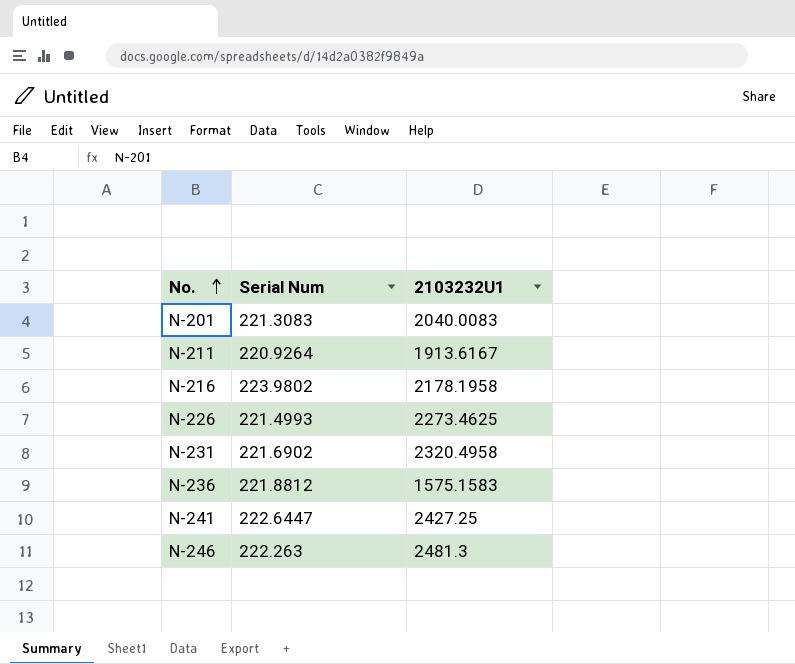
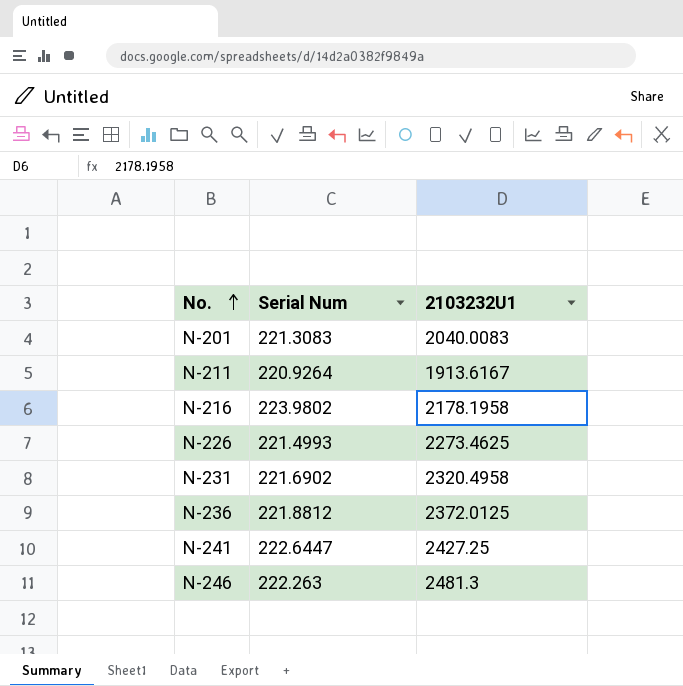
N-236 | 2103232U1: 1575.1583 -> 2372.0125

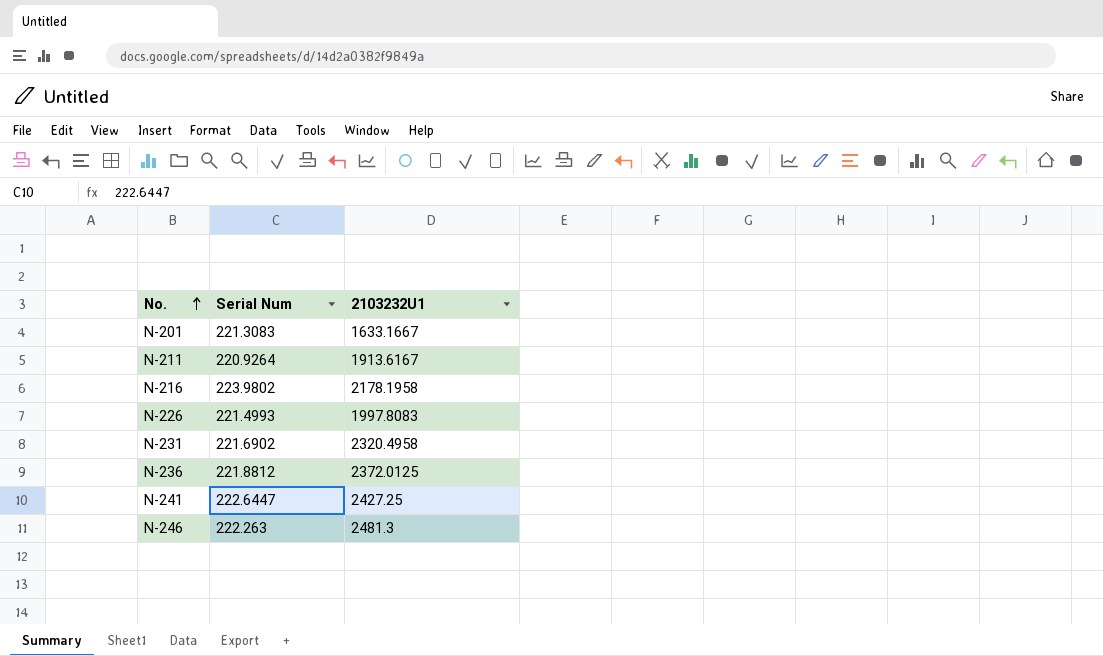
N-201 | 2103232U1: 2040.0083 -> 1633.1667
N-226 | 2103232U1: 2273.4625 -> 1997.8083

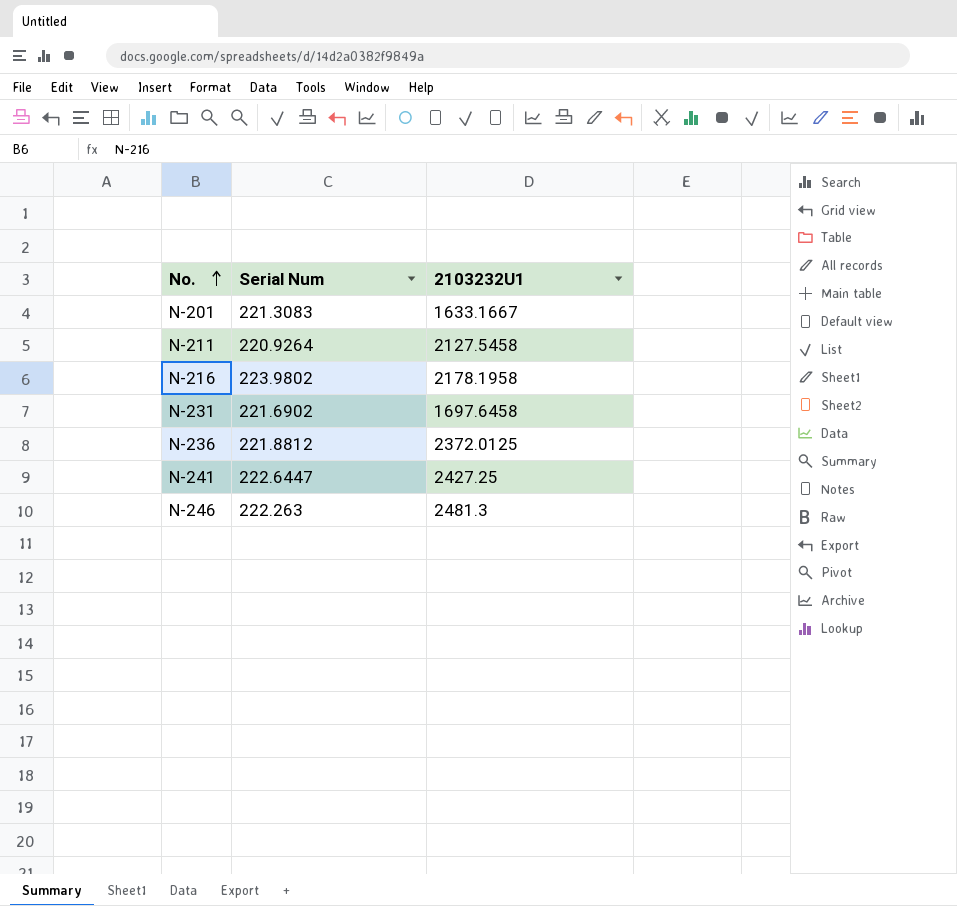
row N-226: 221.4993 | 1997.8083 -> none
N-211 | 2103232U1: 1913.6167 -> 2127.5458
N-231 | 2103232U1: 2320.4958 -> 1697.6458

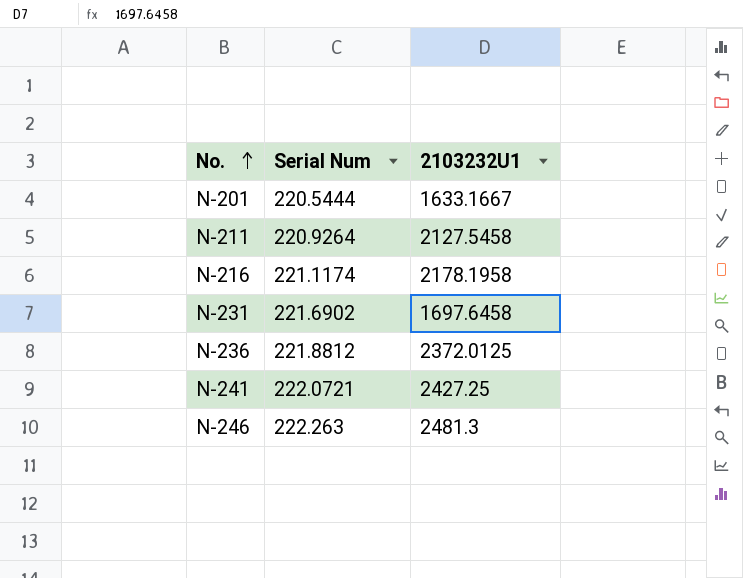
N-201 | Serial Num: 221.3083 -> 220.5444
N-216 | Serial Num: 223.9802 -> 221.1174
N-241 | Serial Num: 222.6447 -> 222.0721

